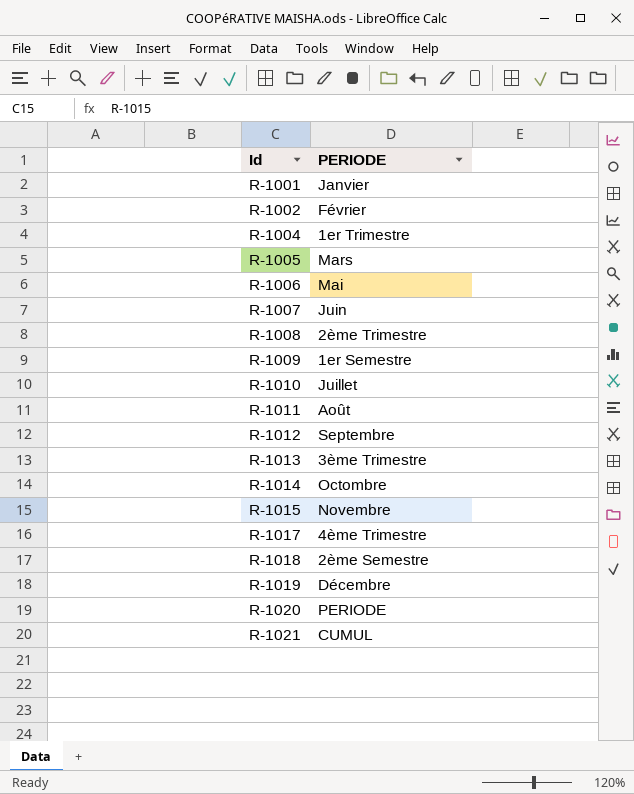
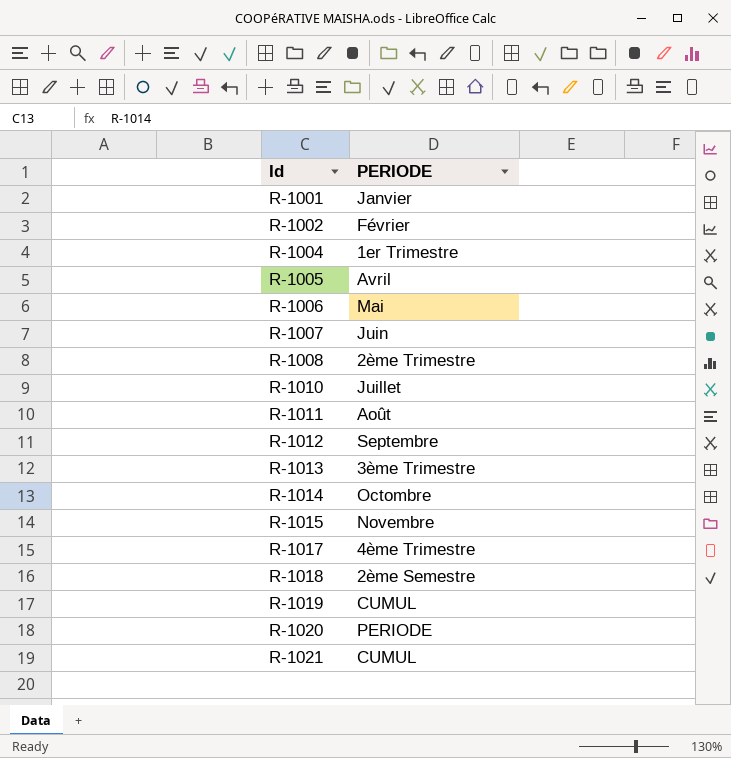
row R-1009: 1er Semestre -> none
R-1005 | PERIODE: Mars -> Avril
R-1019 | PERIODE: Décembre -> CUMUL

